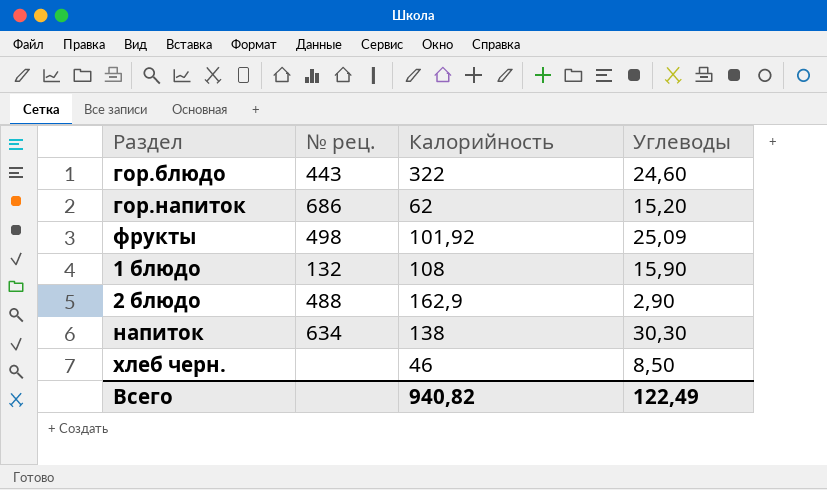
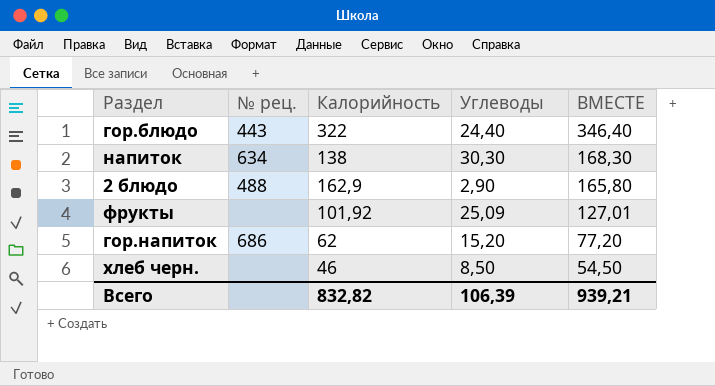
row order: none -> ВМЕСТЕ descending
column ВМЕСТЕ | formula: none -> [Калорийность] + [Углеводы]
row 1 блюдо: 132 | 108 | 15,90 -> none
гор.блюдо | Углеводы: 24,60 -> 24,40
фрукты | № рец.: 498 -> none
Всего | Калорийность: 940,82 -> 832,82
Всего | Углеводы: 122,49 -> 106,39

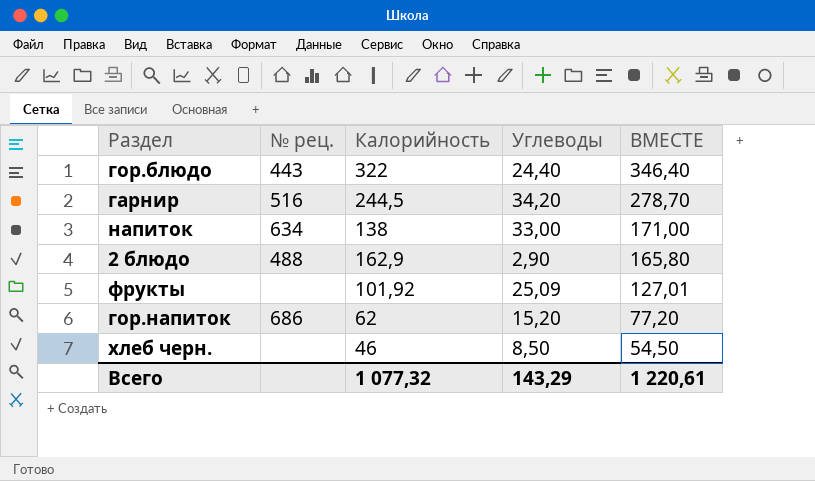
row гарнир: none -> 516 | 244,5 | 34,20 | 278,70
напиток | Углеводы: 30,30 -> 33,00
напиток | ВМЕСТЕ: 168,30 -> 171,00
Всего | Калорийность: 832,82 -> 1 077,32
Всего | Углеводы: 106,39 -> 143,29
Всего | ВМЕСТЕ: 939,21 -> 1 220,61

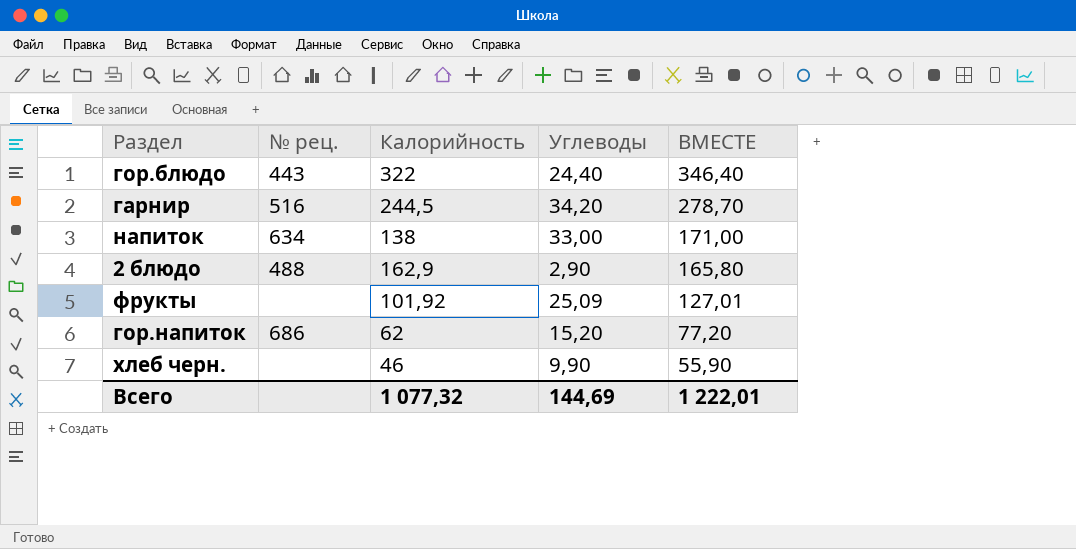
хлеб черн. | Углеводы: 8,50 -> 9,90
хлеб черн. | ВМЕСТЕ: 54,50 -> 55,90
Всего | Углеводы: 143,29 -> 144,69
Всего | ВМЕСТЕ: 1 220,61 -> 1 222,01

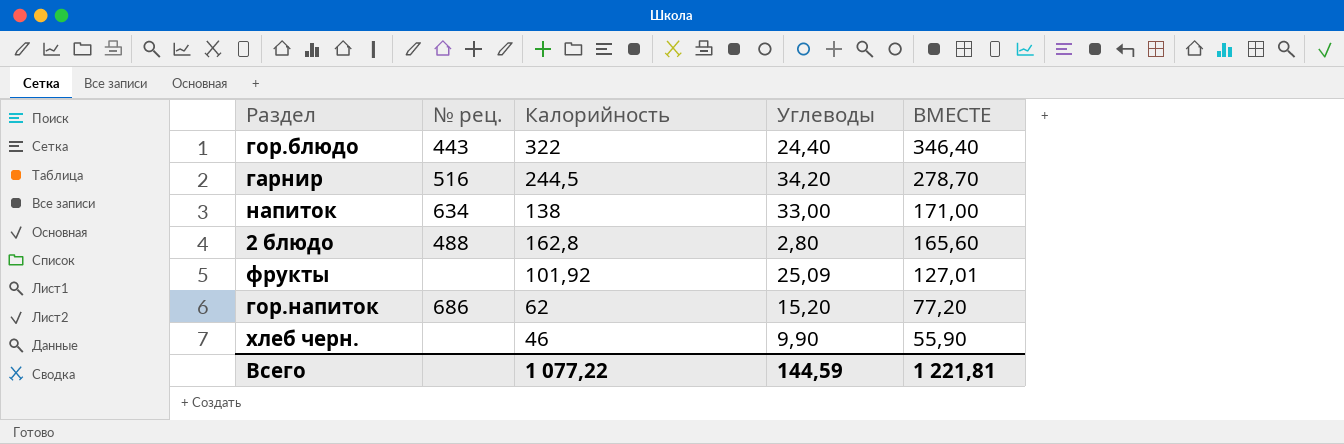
2 блюдо | Калорийность: 162,9 -> 162,8
2 блюдо | Углеводы: 2,90 -> 2,80
2 блюдо | ВМЕСТЕ: 165,80 -> 165,60
Всего | Калорийность: 1 077,32 -> 1 077,22
Всего | Углеводы: 144,69 -> 144,59
Всего | ВМЕСТЕ: 1 222,01 -> 1 221,81

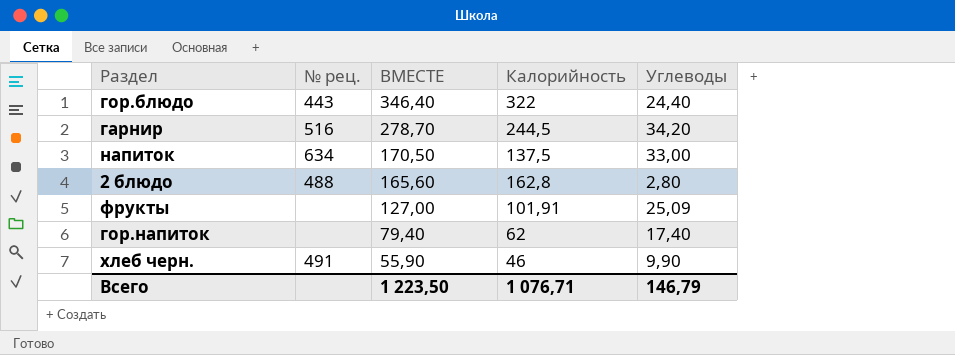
column ВМЕСТЕ | position: 5 -> 3
напиток | ВМЕСТЕ: 171,00 -> 170,50
напиток | Калорийность: 138 -> 137,5
фрукты | ВМЕСТЕ: 127,01 -> 127,00
фрукты | Калорийность: 101,92 -> 101,91
гор.напиток | № рец.: 686 -> none
гор.напиток | ВМЕСТЕ: 77,20 -> 79,40
гор.напиток | Углеводы: 15,20 -> 17,40
хлеб черн. | № рец.: none -> 491
Всего | ВМЕСТЕ: 1 221,81 -> 1 223,50
Всего | Калорийность: 1 077,22 -> 1 076,71
Всего | Углеводы: 144,59 -> 146,79

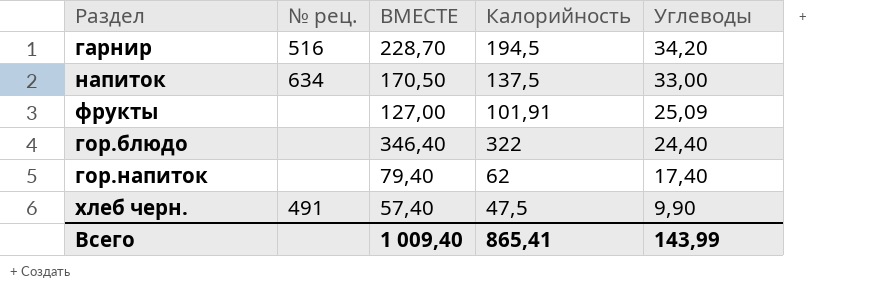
row order: ВМЕСТЕ descending -> Углеводы descending
row 2 блюдо: 488 | 165,60 | 162,8 | 2,80 -> none
гарнир | ВМЕСТЕ: 278,70 -> 228,70
гарнир | Калорийность: 244,5 -> 194,5
гор.блюдо | № рец.: 443 -> none
хлеб черн. | ВМЕСТЕ: 55,90 -> 57,40
хлеб черн. | Калорийность: 46 -> 47,5
Всего | ВМЕСТЕ: 1 223,50 -> 1 009,40
Всего | Калорийность: 1 076,71 -> 865,41
Всего | Углеводы: 146,79 -> 143,99

